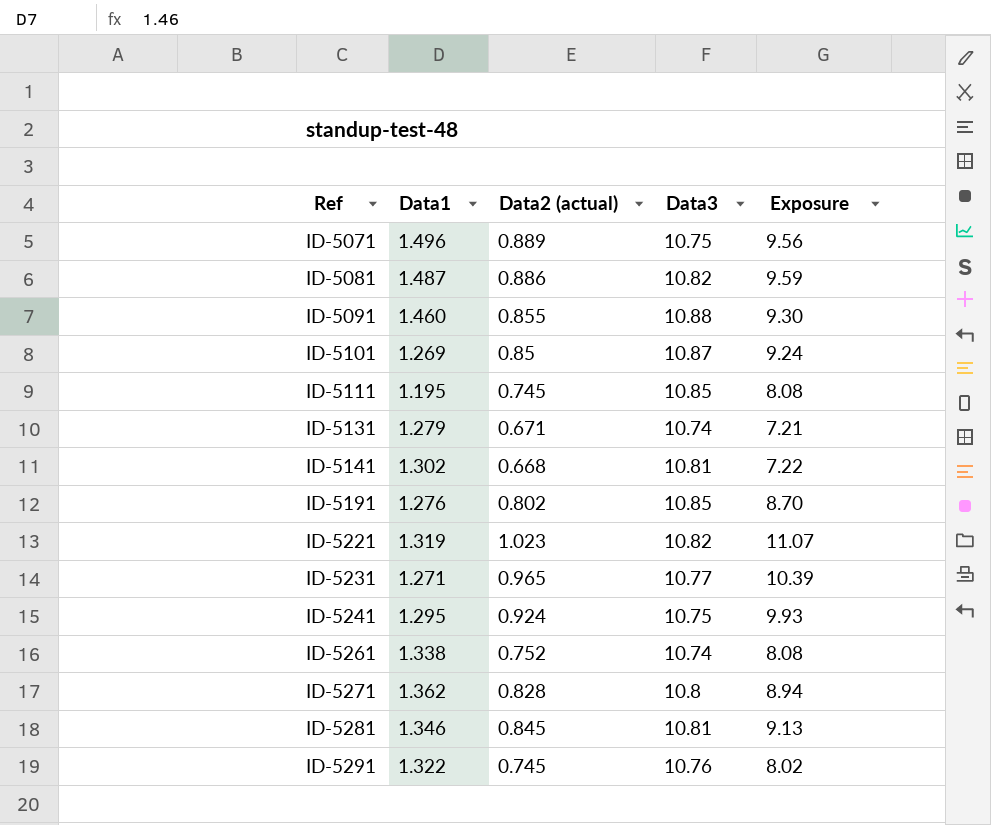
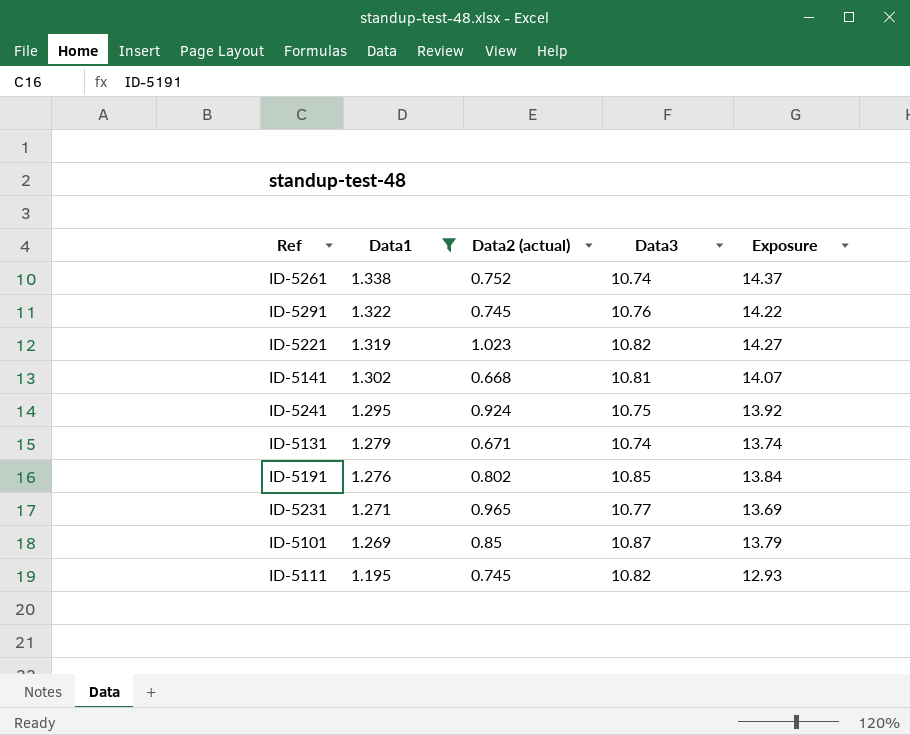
filter: none -> Data1 <= 1.338
row order: Ref ascending -> Data1 descending
column Exposure | formula: [Data2 (actual)] * [Data3] -> [Data1] * [Data3]
ID-5111 | Data3: 10.85 -> 10.82

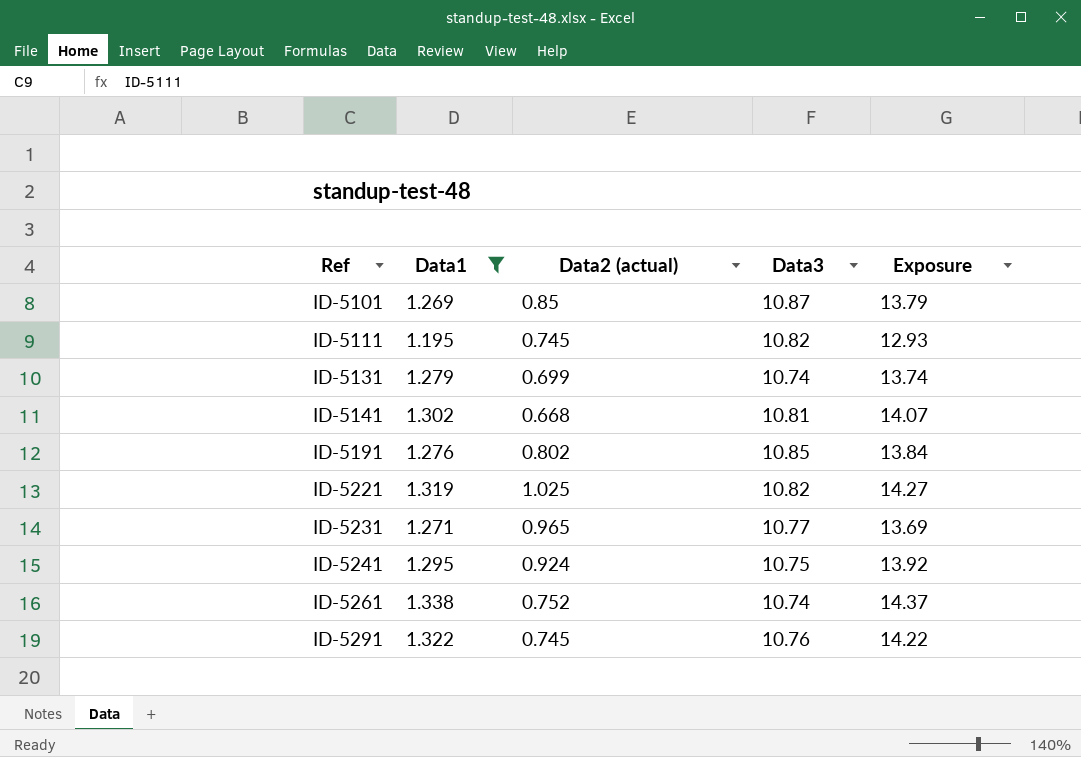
row order: Data1 descending -> Ref ascending
ID-5131 | Data2 (actual): 0.671 -> 0.699
ID-5221 | Data2 (actual): 1.023 -> 1.025

